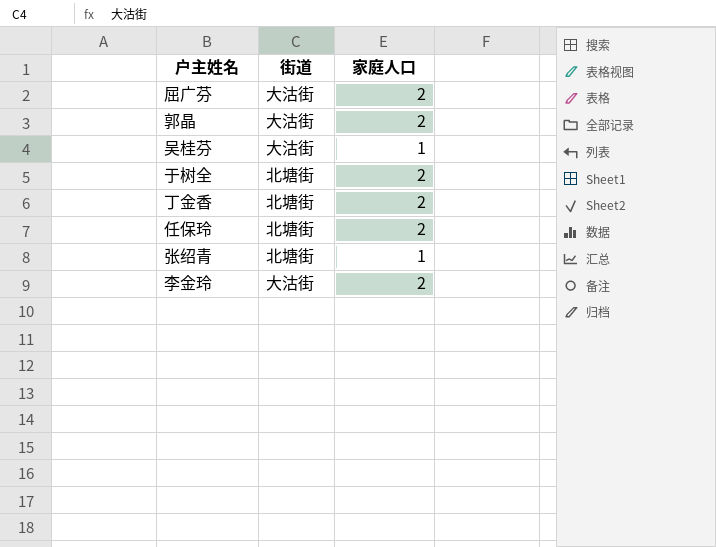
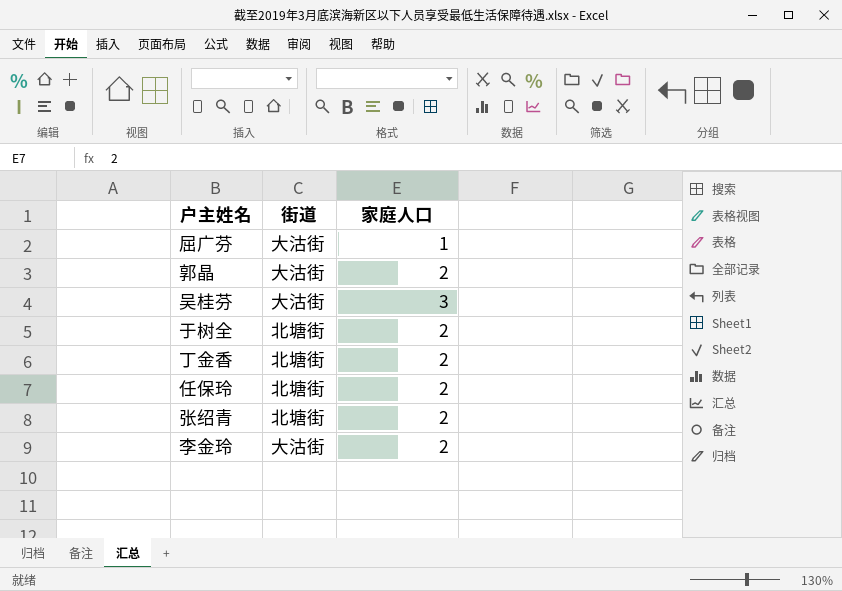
屈广芬 | 家庭人口: 2 -> 1
吴桂芬 | 家庭人口: 1 -> 3
张绍青 | 家庭人口: 1 -> 2

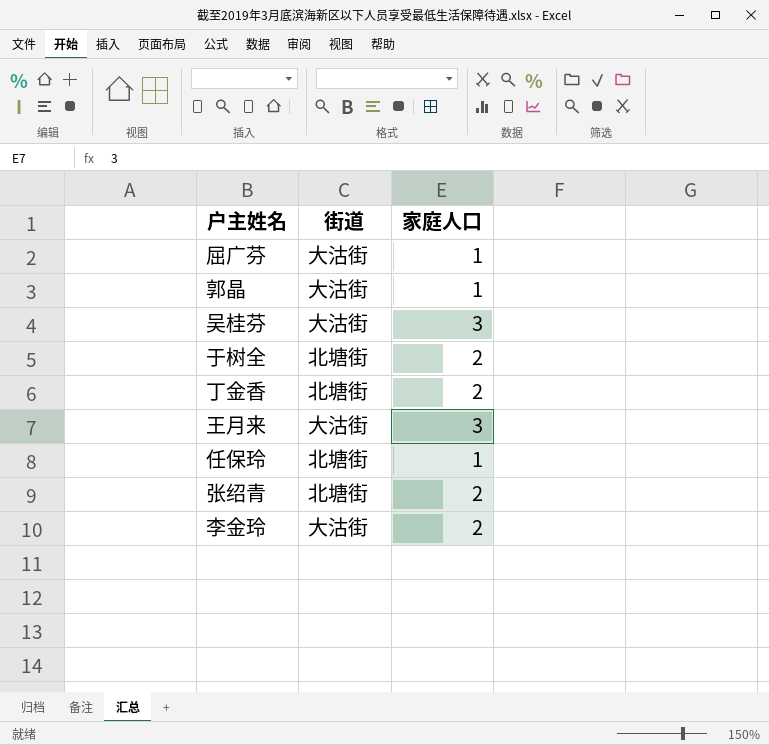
郭晶 | 家庭人口: 2 -> 1
row 王月来: none -> 大沽街 | 3
任保玲 | 家庭人口: 2 -> 1

